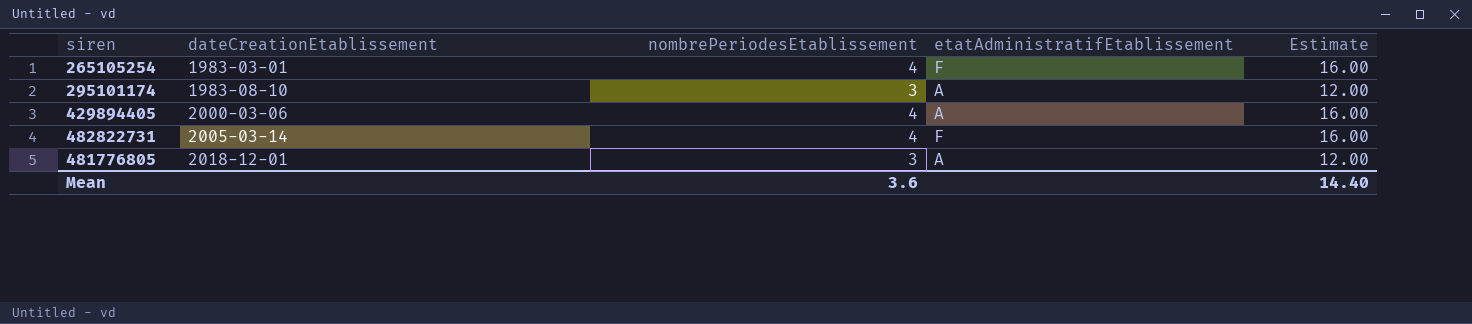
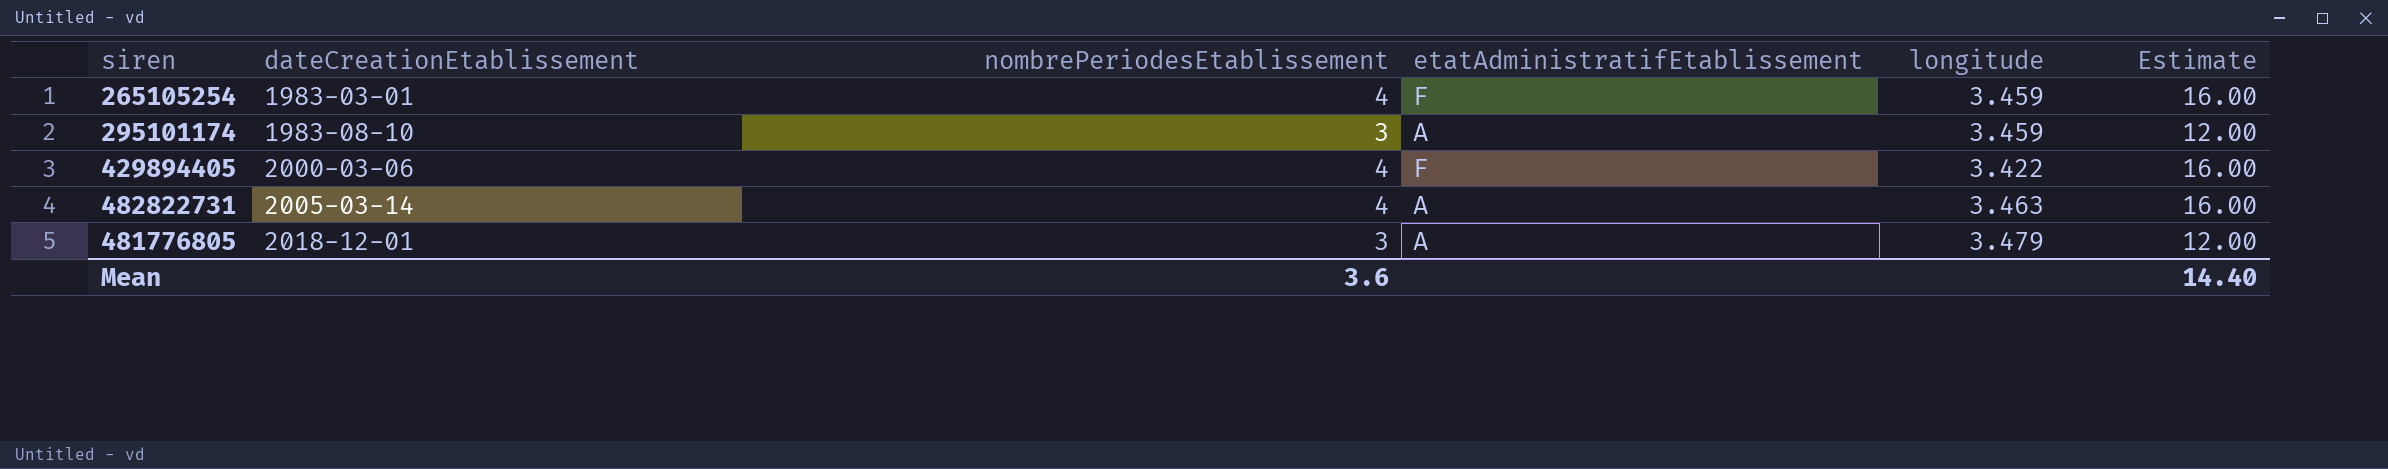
column longitude | position: none -> 5
429894405 | etatAdministratifEtablissement: A -> F
482822731 | etatAdministratifEtablissement: F -> A

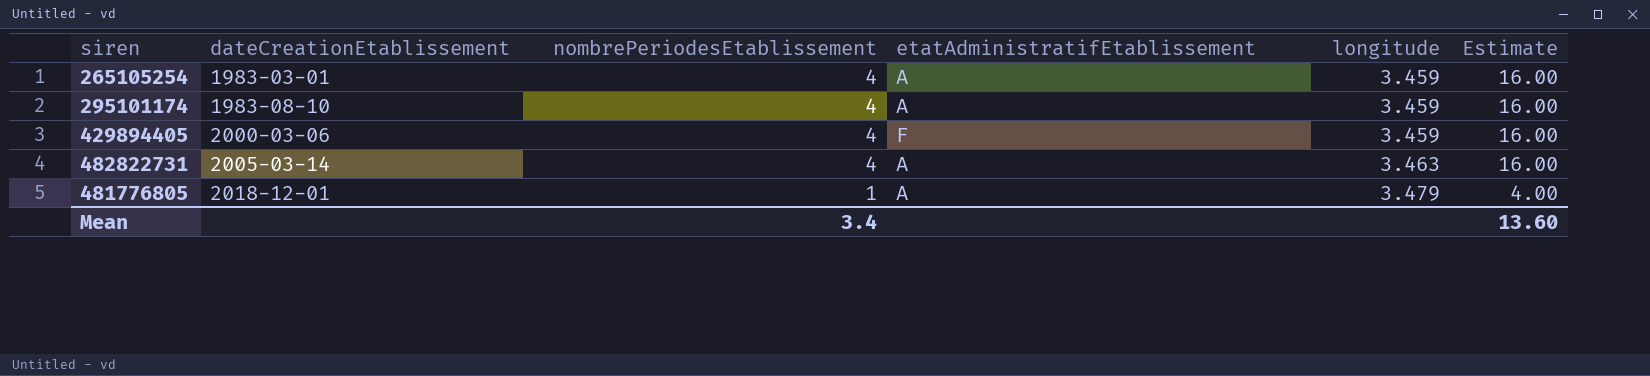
265105254 | etatAdministratifEtablissement: F -> A
295101174 | nombrePeriodesEtablissement: 3 -> 4
295101174 | Estimate: 12.00 -> 16.00
429894405 | longitude: 3.422 -> 3.459
481776805 | nombrePeriodesEtablissement: 3 -> 1
481776805 | Estimate: 12.00 -> 4.00
Mean | nombrePeriodesEtablissement: 3.6 -> 3.4
Mean | Estimate: 14.40 -> 13.60

